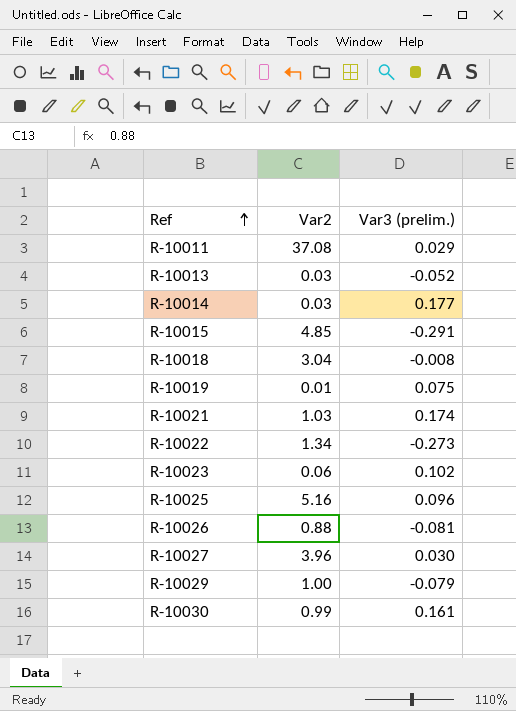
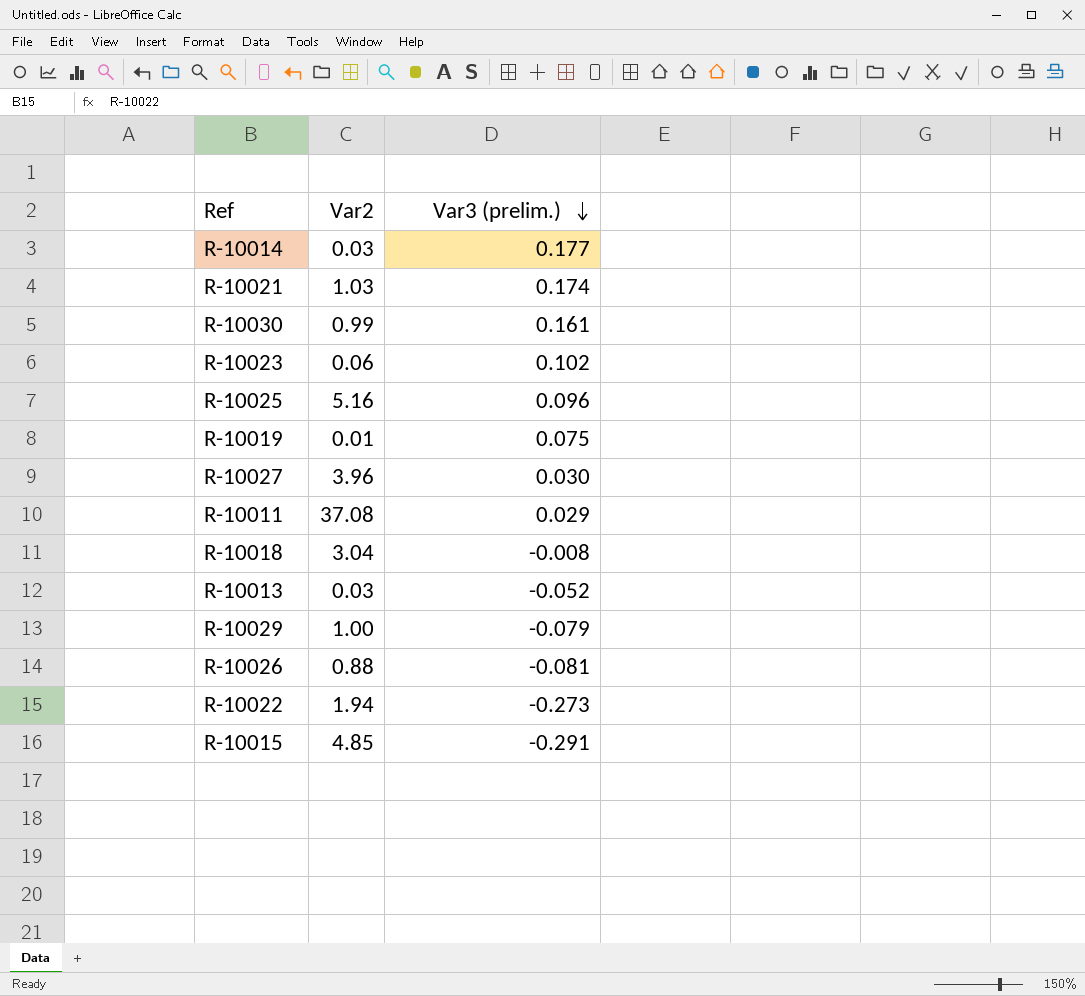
row order: Ref ascending -> Var3 (prelim.) descending
R-10022 | Var2: 1.34 -> 1.94

